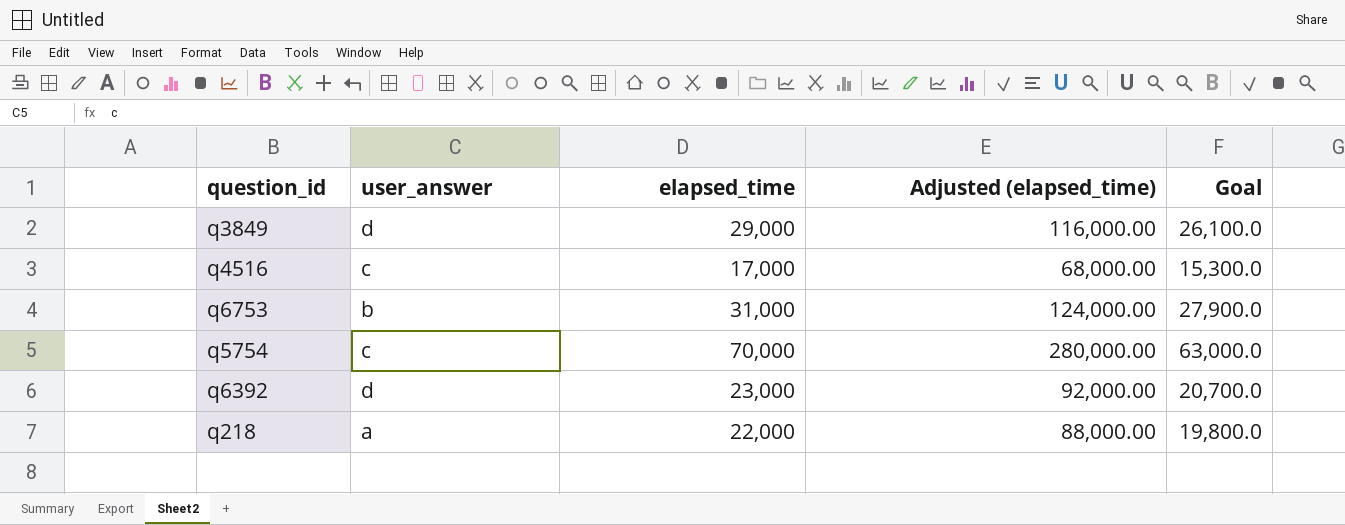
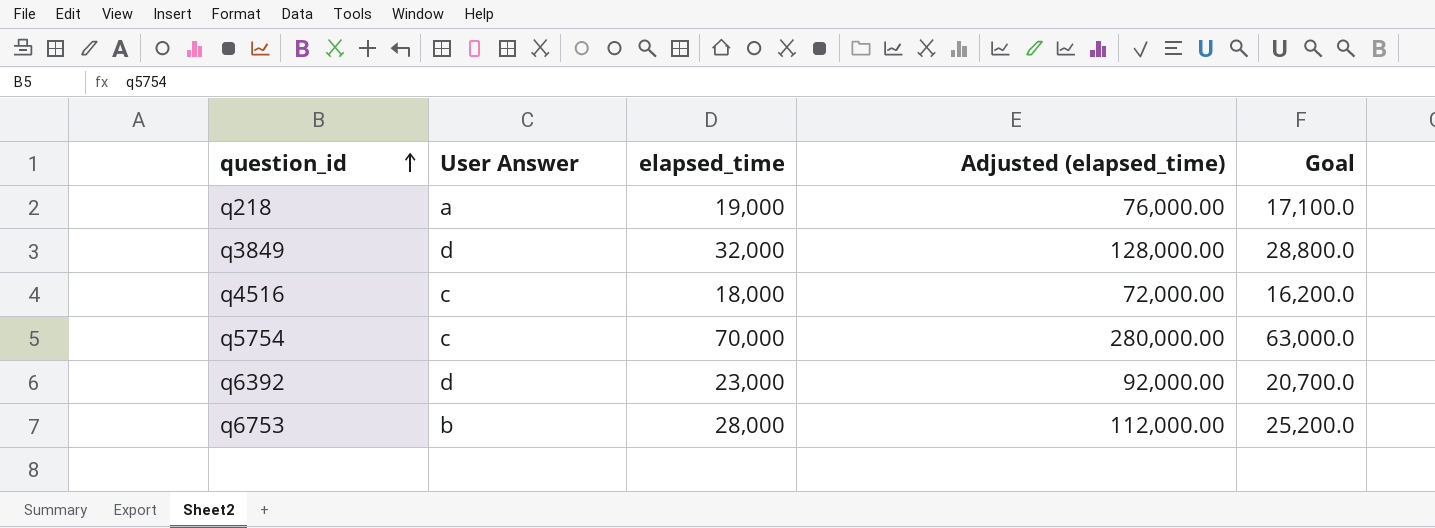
row order: none -> question_id ascending
column name: user_answer -> User Answer
q218 | elapsed_time: 22,000 -> 19,000
q218 | Adjusted (elapsed_time): 88,000.00 -> 76,000.00
q218 | Goal: 19,800.0 -> 17,100.0
q3849 | elapsed_time: 29,000 -> 32,000
q3849 | Adjusted (elapsed_time): 116,000.00 -> 128,000.00
q3849 | Goal: 26,100.0 -> 28,800.0
q4516 | elapsed_time: 17,000 -> 18,000
q4516 | Adjusted (elapsed_time): 68,000.00 -> 72,000.00
q4516 | Goal: 15,300.0 -> 16,200.0
q6753 | elapsed_time: 31,000 -> 28,000
q6753 | Adjusted (elapsed_time): 124,000.00 -> 112,000.00
q6753 | Goal: 27,900.0 -> 25,200.0

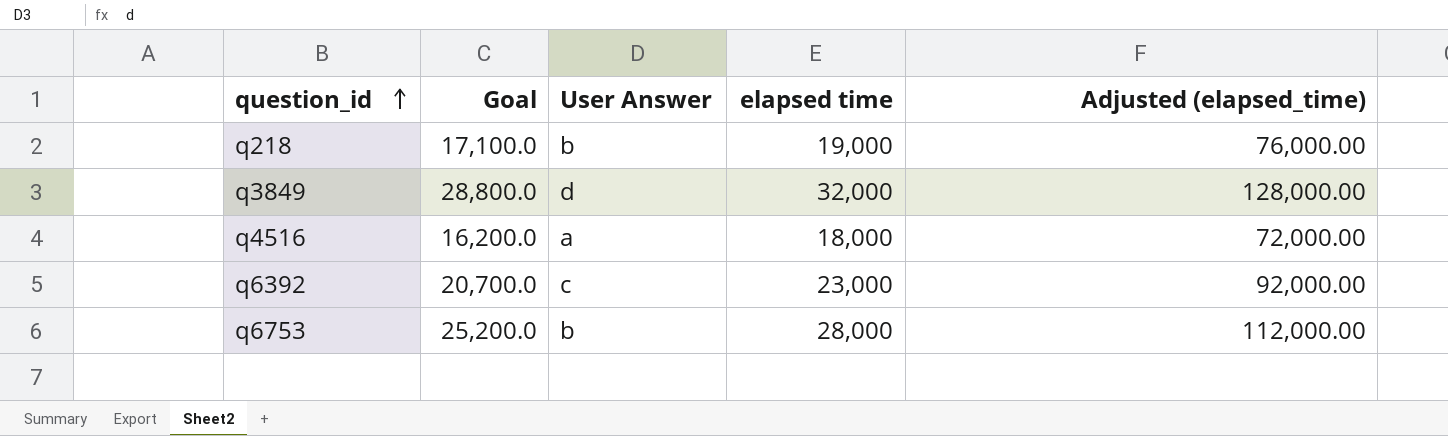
column Goal | position: 5 -> 2
column name: elapsed_time -> elapsed time
row q5754: c | 70,000 | 280,000.00 | 63,000.0 -> none
q218 | User Answer: a -> b
q4516 | User Answer: c -> a
q6392 | User Answer: d -> c

